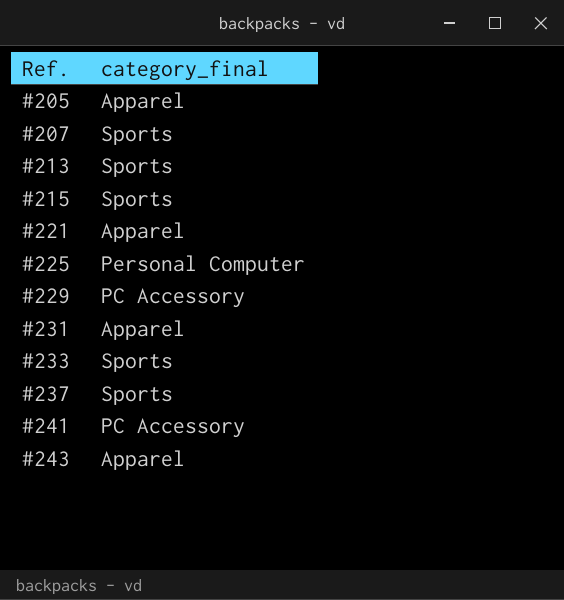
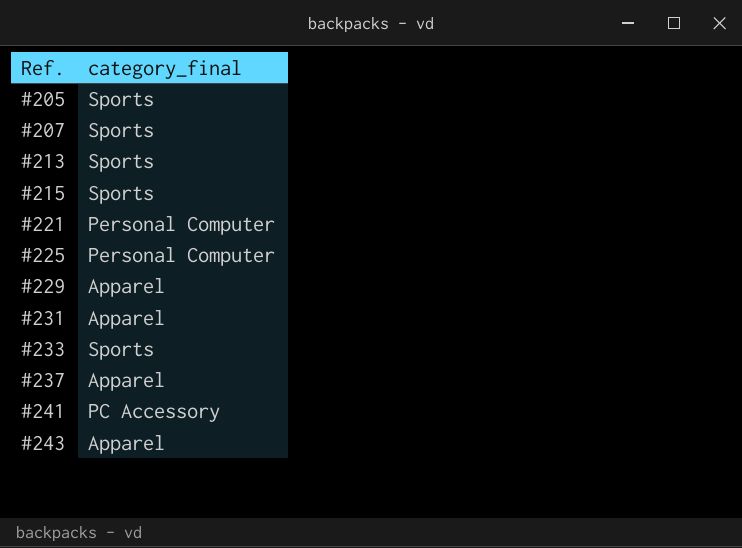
#205 | category_final: Apparel -> Sports
#221 | category_final: Apparel -> Personal Computer
#229 | category_final: PC Accessory -> Apparel
#237 | category_final: Sports -> Apparel

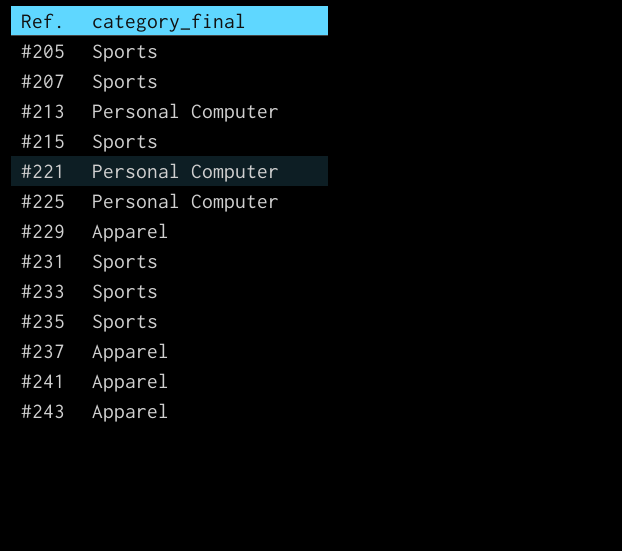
#213 | category_final: Sports -> Personal Computer
#231 | category_final: Apparel -> Sports
row #235: none -> Sports
#241 | category_final: PC Accessory -> Apparel

